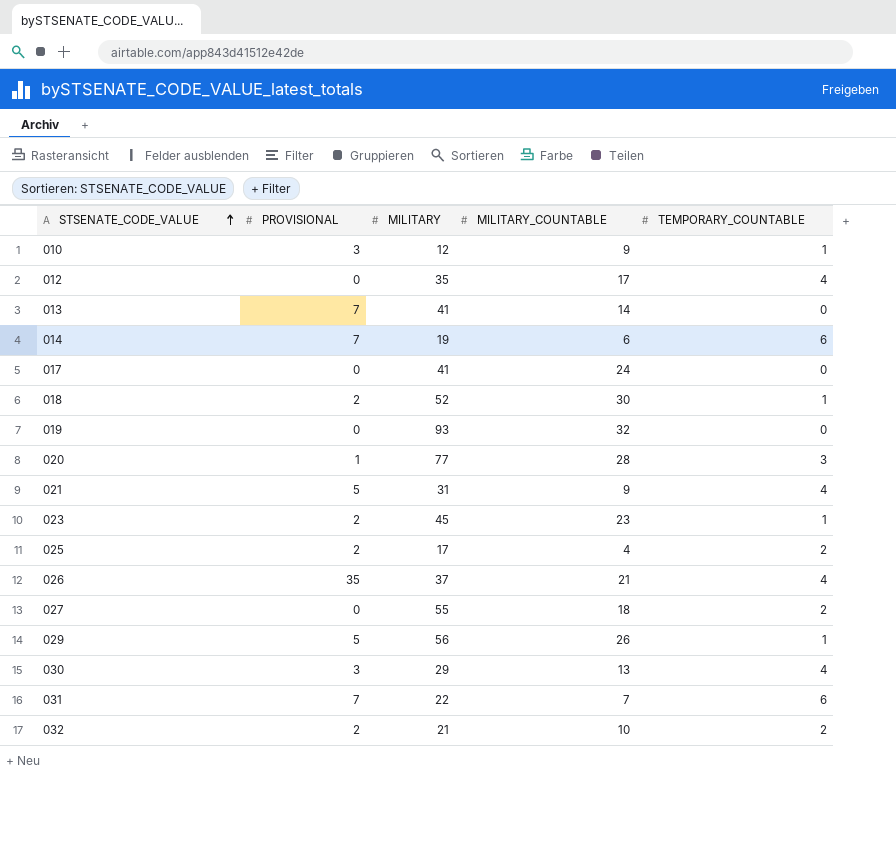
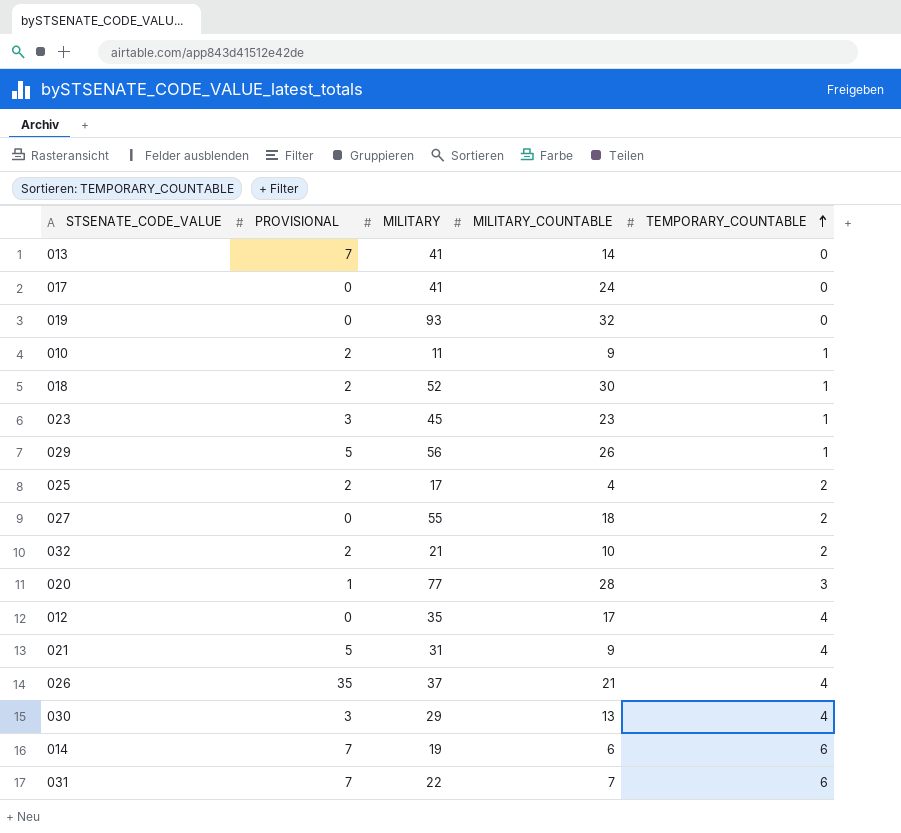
row order: STSENATE_CODE_VALUE ascending -> TEMPORARY_COUNTABLE ascending
010 | PROVISIONAL: 3 -> 2
010 | MILITARY: 12 -> 11
023 | PROVISIONAL: 2 -> 3

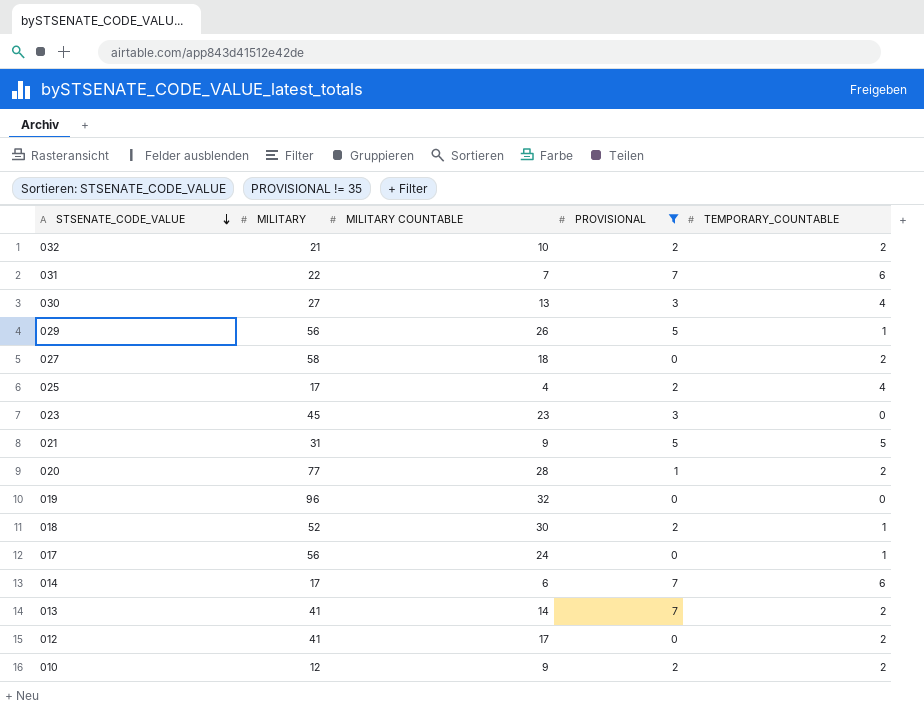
filter: none -> PROVISIONAL != 35
row order: TEMPORARY_COUNTABLE ascending -> STSENATE_CODE_VALUE descending
column name: MILITARY_COUNTABLE -> MILITARY COUNTABLE
column PROVISIONAL | position: 2 -> 4
030 | MILITARY: 29 -> 27
027 | MILITARY: 55 -> 58
025 | TEMPORARY_COUNTABLE: 2 -> 4
023 | TEMPORARY_COUNTABLE: 1 -> 0
021 | TEMPORARY_COUNTABLE: 4 -> 5
020 | TEMPORARY_COUNTABLE: 3 -> 2
019 | MILITARY: 93 -> 96
017 | MILITARY: 41 -> 56
017 | TEMPORARY_COUNTABLE: 0 -> 1
014 | MILITARY: 19 -> 17
013 | TEMPORARY_COUNTABLE: 0 -> 2
012 | MILITARY: 35 -> 41
012 | TEMPORARY_COUNTABLE: 4 -> 2
010 | MILITARY: 11 -> 12
010 | TEMPORARY_COUNTABLE: 1 -> 2

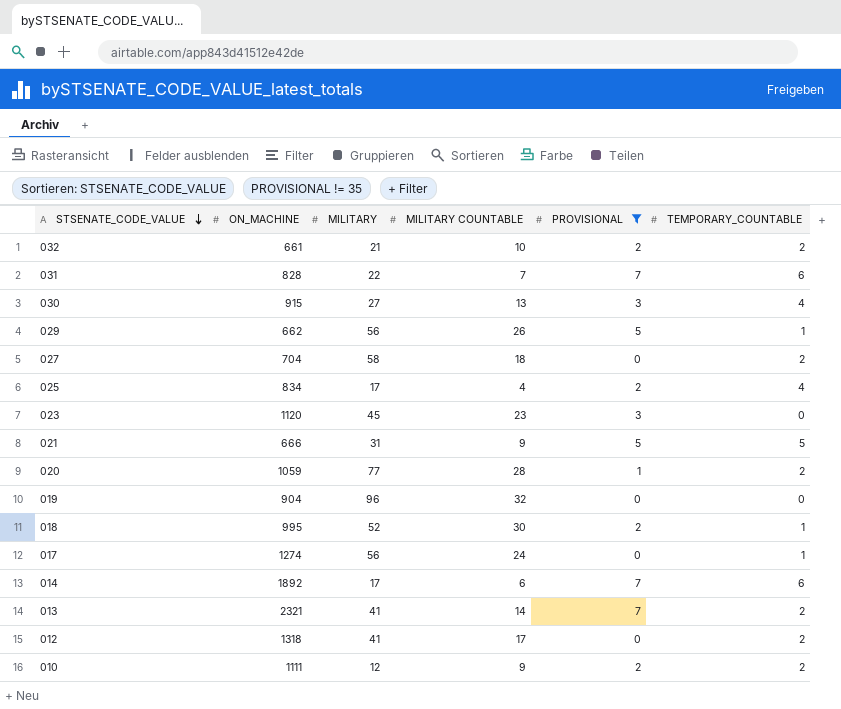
column ON_MACHINE | position: none -> 2

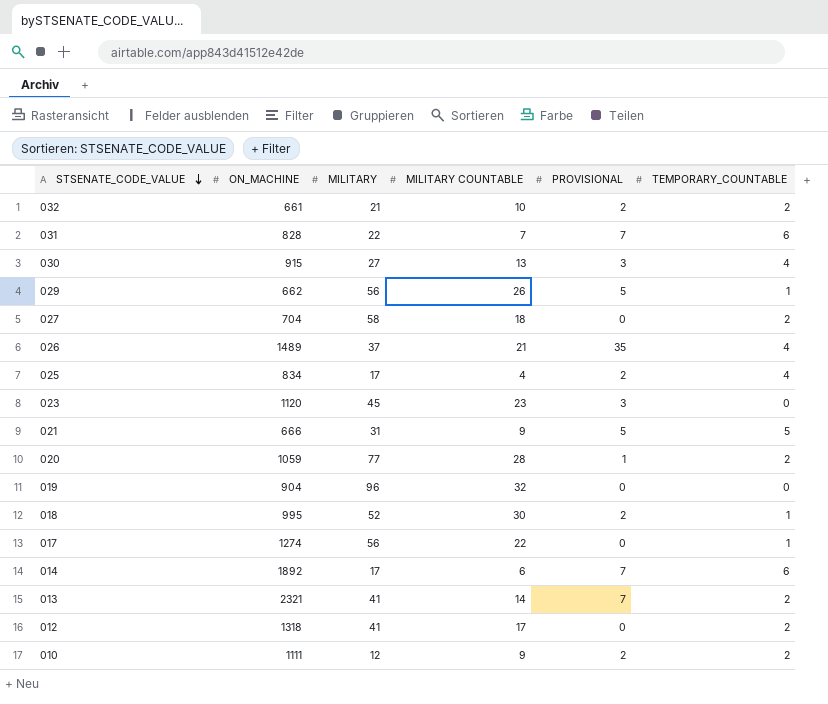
filter: PROVISIONAL != 35 -> none
017 | MILITARY COUNTABLE: 24 -> 22

